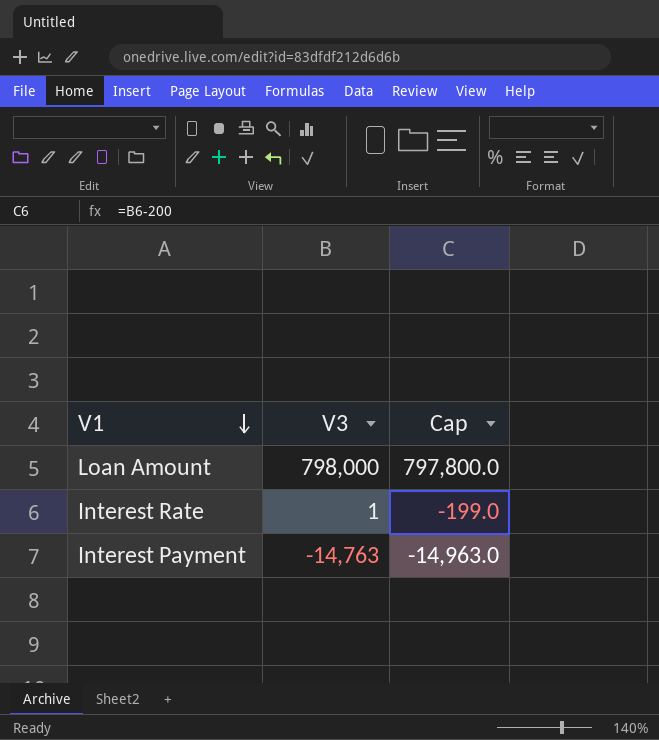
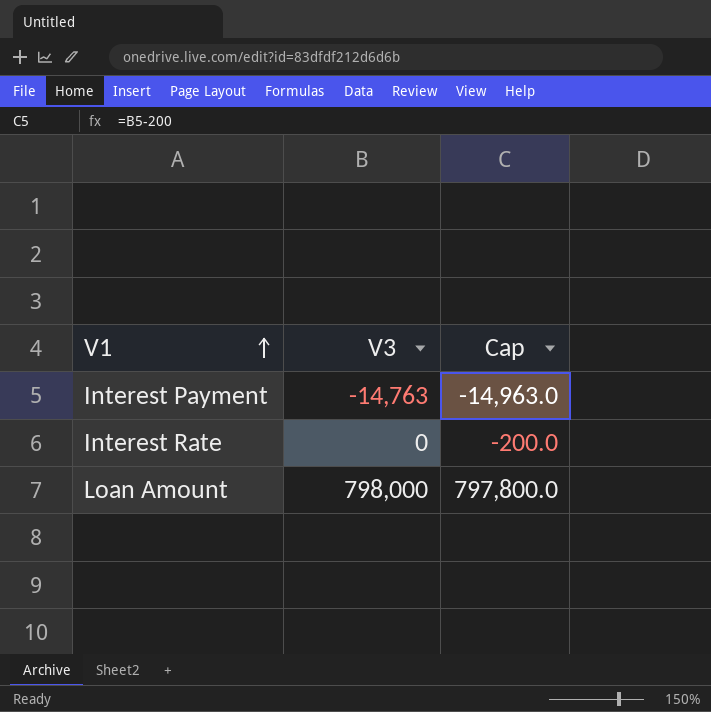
row order: V1 descending -> V1 ascending
Interest Rate | V3: 1 -> 0
Interest Rate | Cap: -199.0 -> -200.0

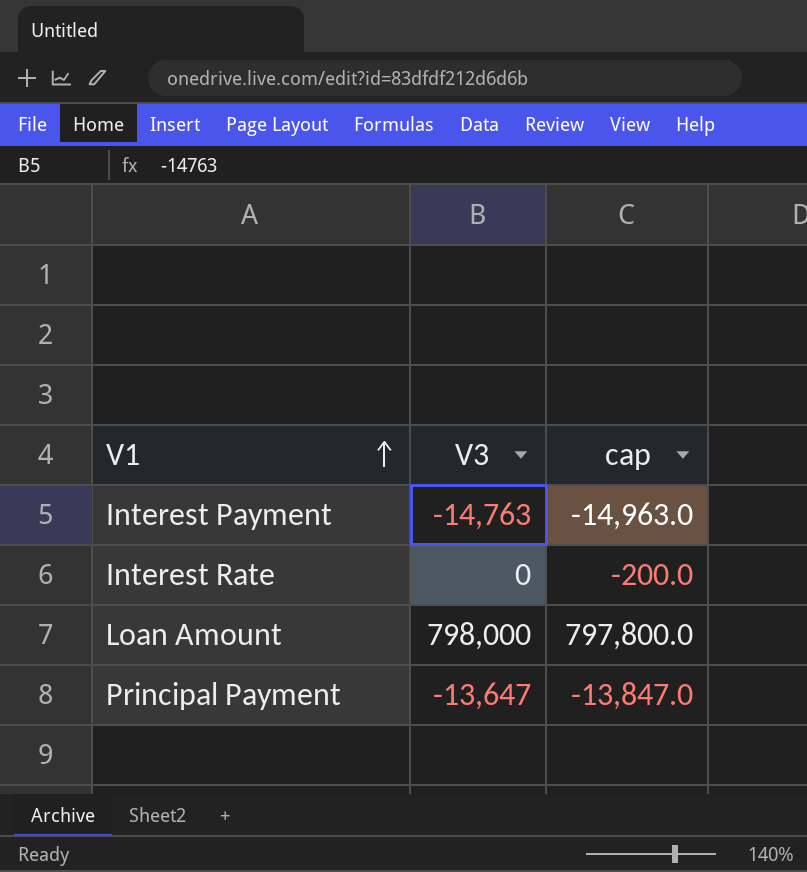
column name: Cap -> cap
row Principal Payment: none -> -13,647 | -13,847.0

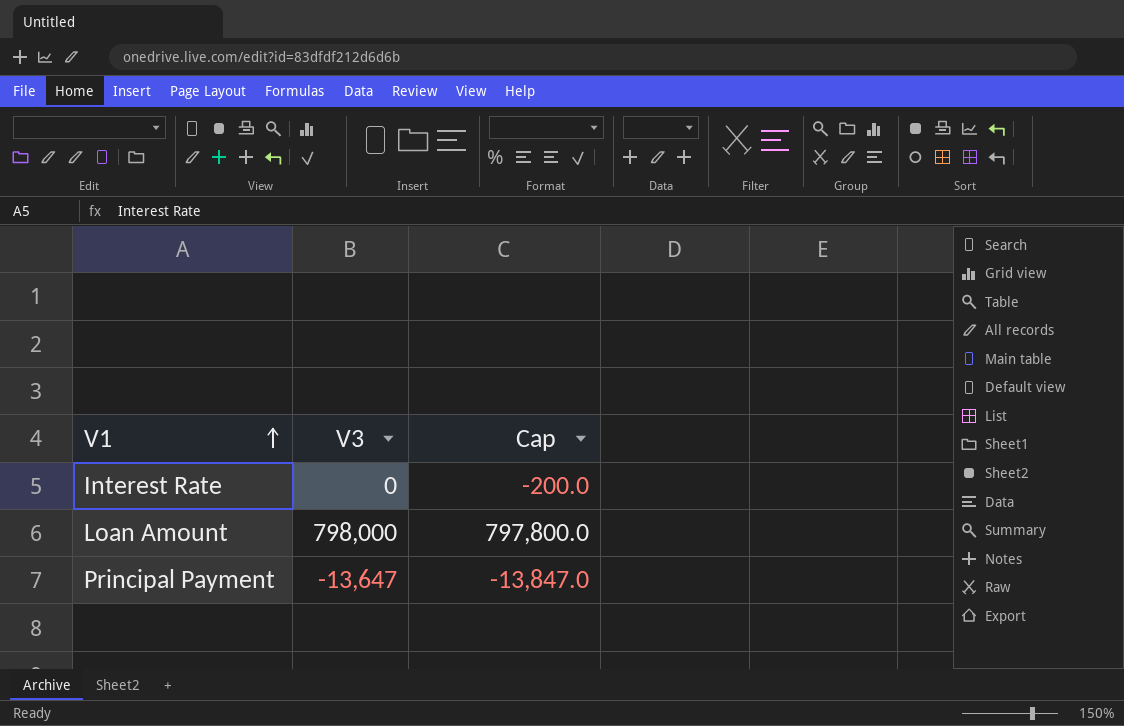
column name: cap -> Cap
row Interest Payment: -14,763 | -14,963.0 -> none

